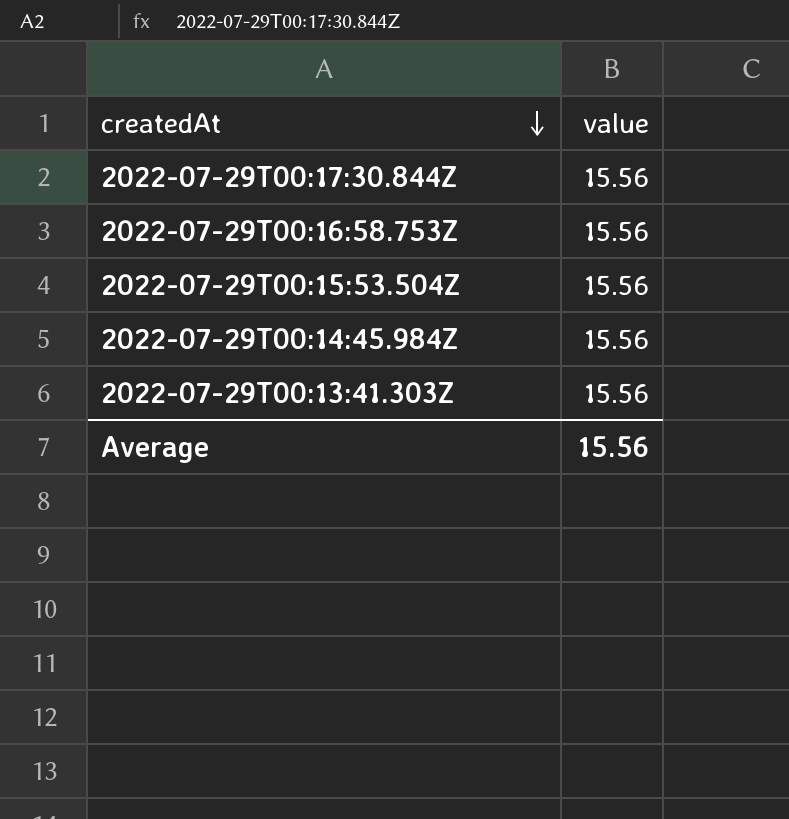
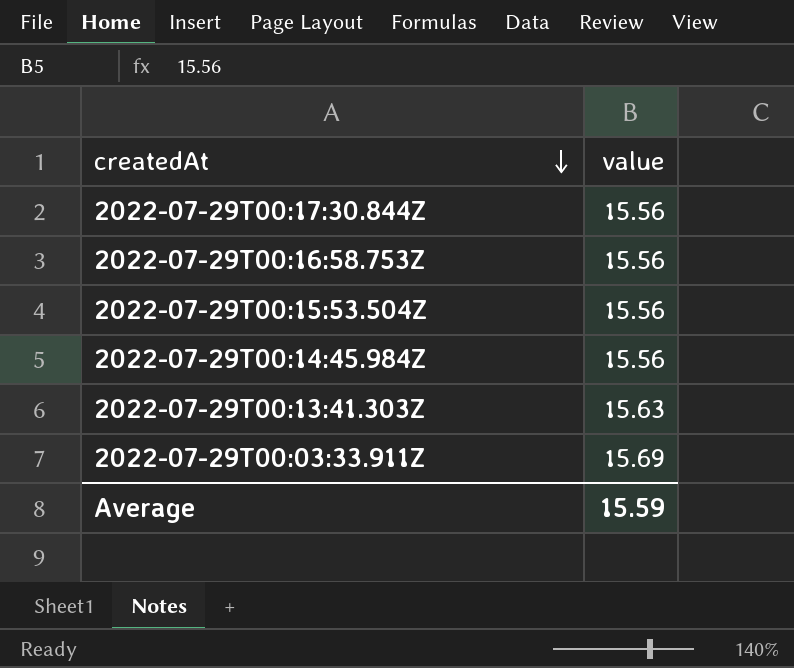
2022-07-29T00:13:41.303Z | value: 15.56 -> 15.63
row 2022-07-29T00:03:33.911Z: none -> 15.69
Average | value: 15.56 -> 15.59

